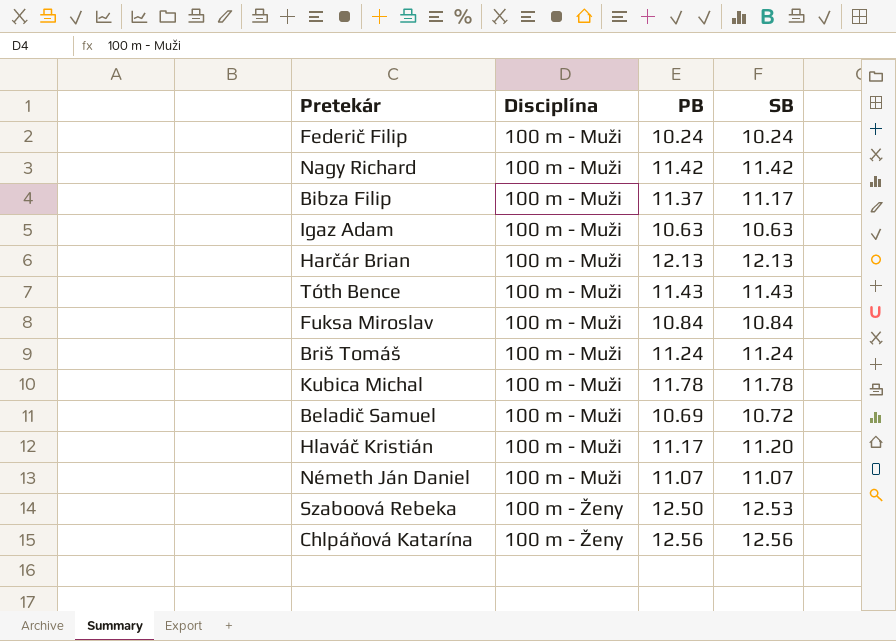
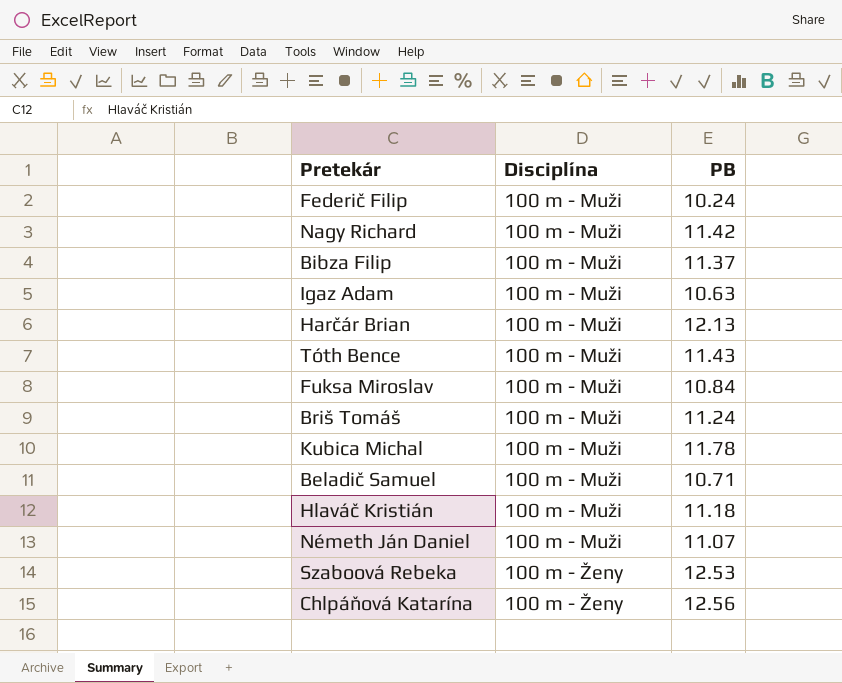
column SB | position: 4 -> none
Beladič Samuel | PB: 10.69 -> 10.71
Hlaváč Kristián | PB: 11.17 -> 11.18
Szaboová Rebeka | PB: 12.50 -> 12.53

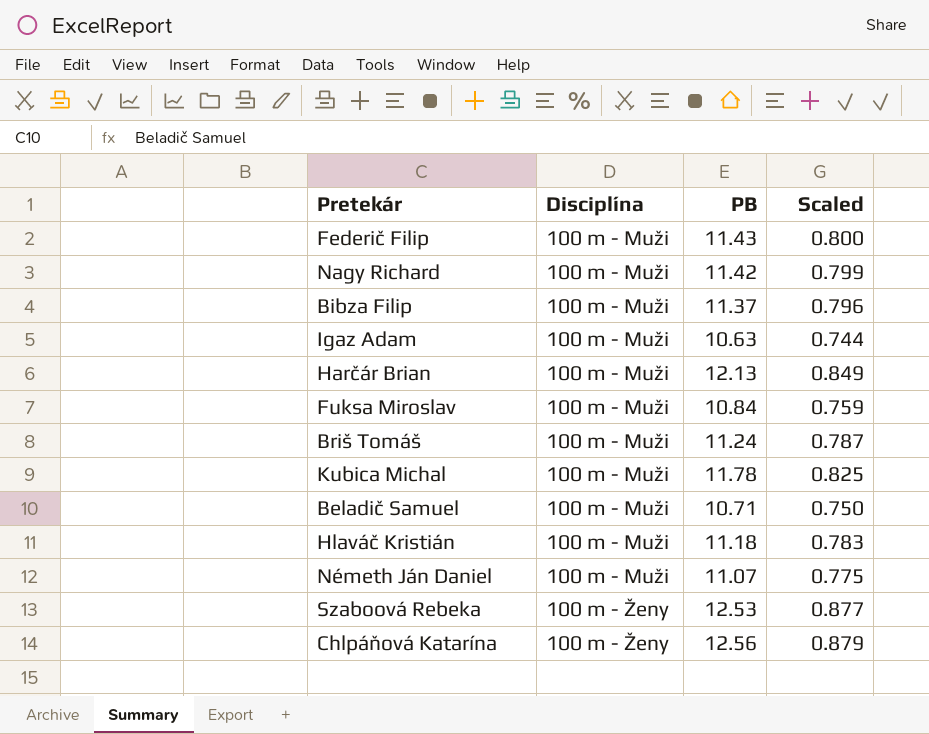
column Scaled | formula: none -> [PB] * 0.07
row Tóth Bence: 100 m - Muži | 11.43 -> none
Federič Filip | PB: 10.24 -> 11.43

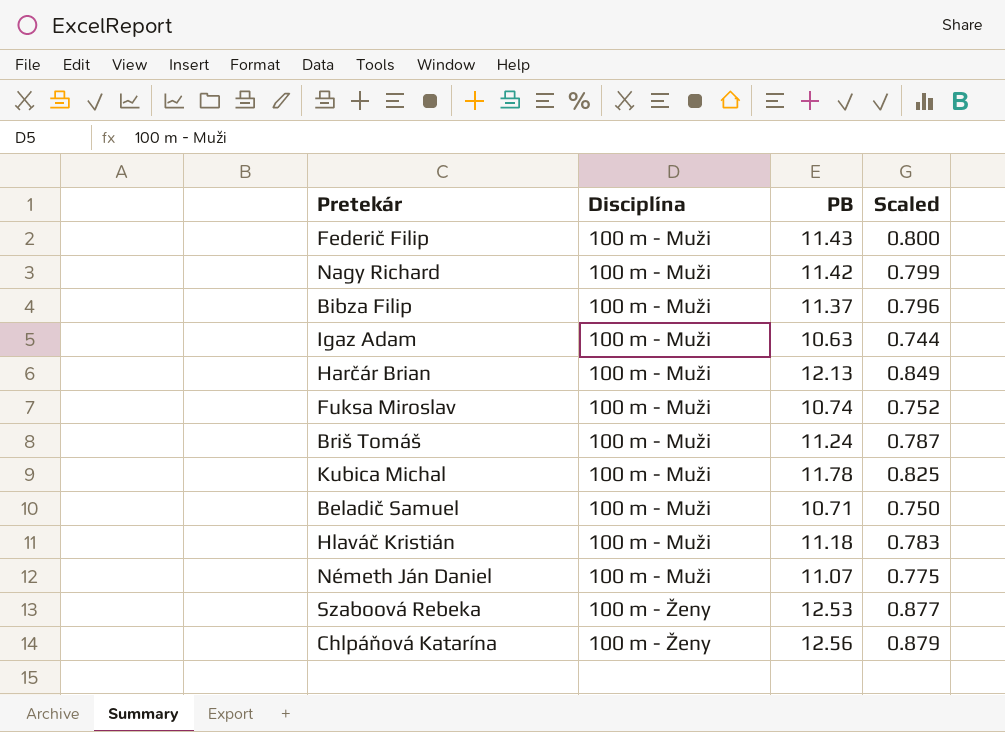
Fuksa Miroslav | PB: 10.84 -> 10.74
Fuksa Miroslav | Scaled: 0.759 -> 0.752

